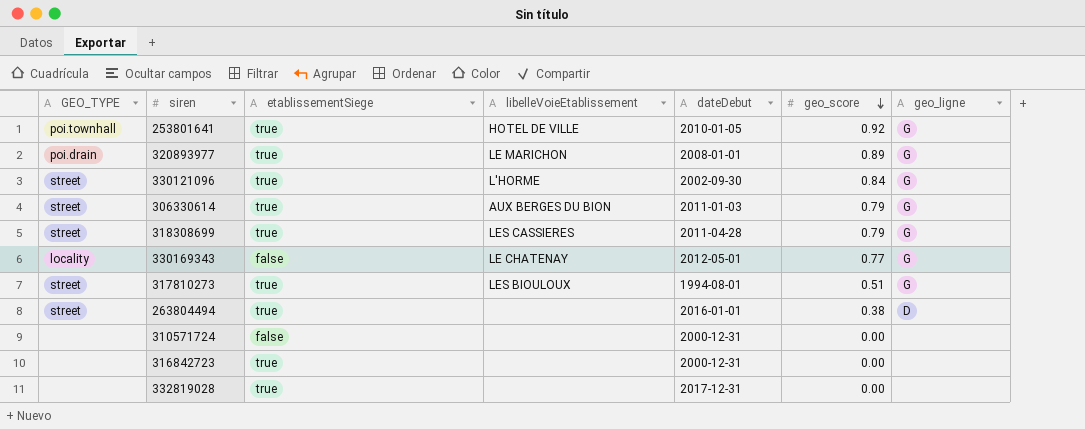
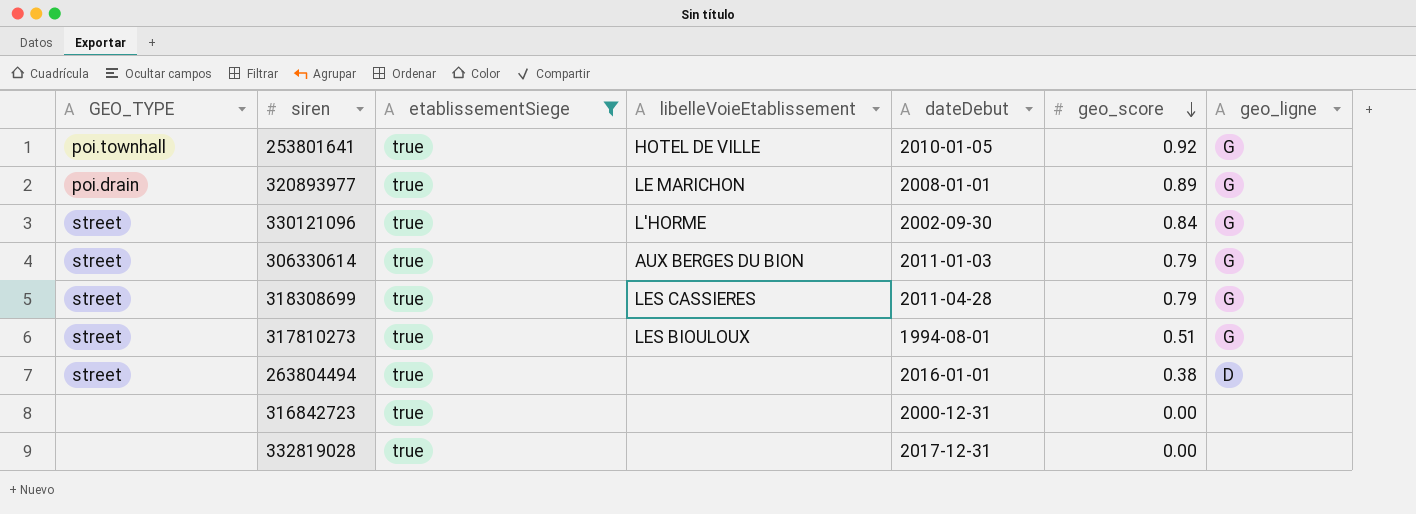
filter: none -> etablissementSiege = true

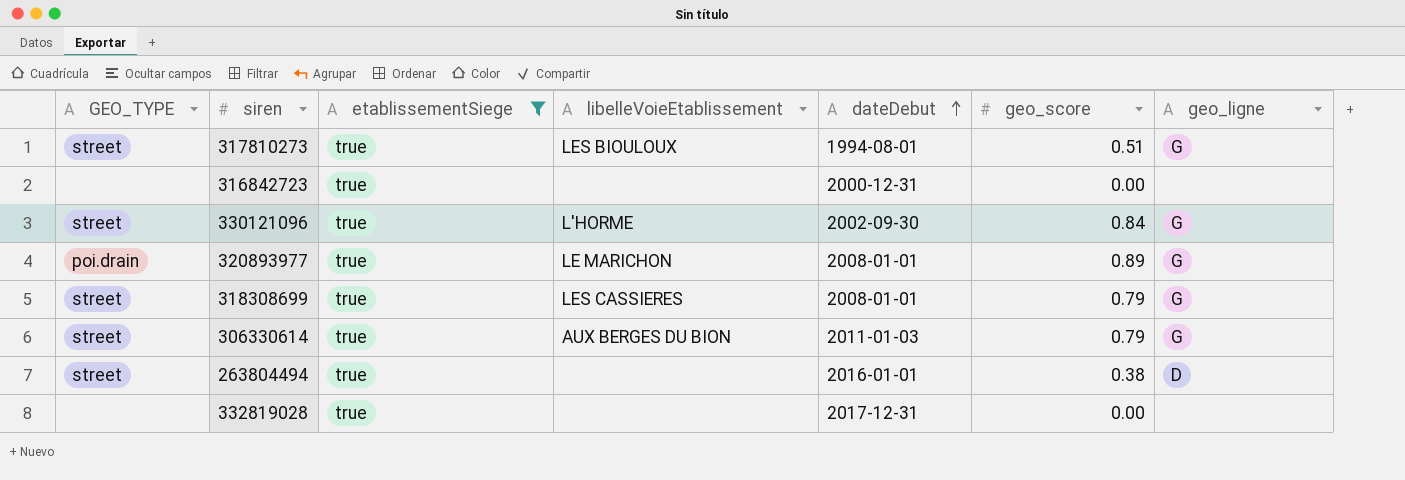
row order: geo_score descending -> dateDebut ascending
row 253801641: poi.townhall | true | HOTEL DE VILLE | 2010-01-05 | 0.92 | G -> none
318308699 | dateDebut: 2011-04-28 -> 2008-01-01

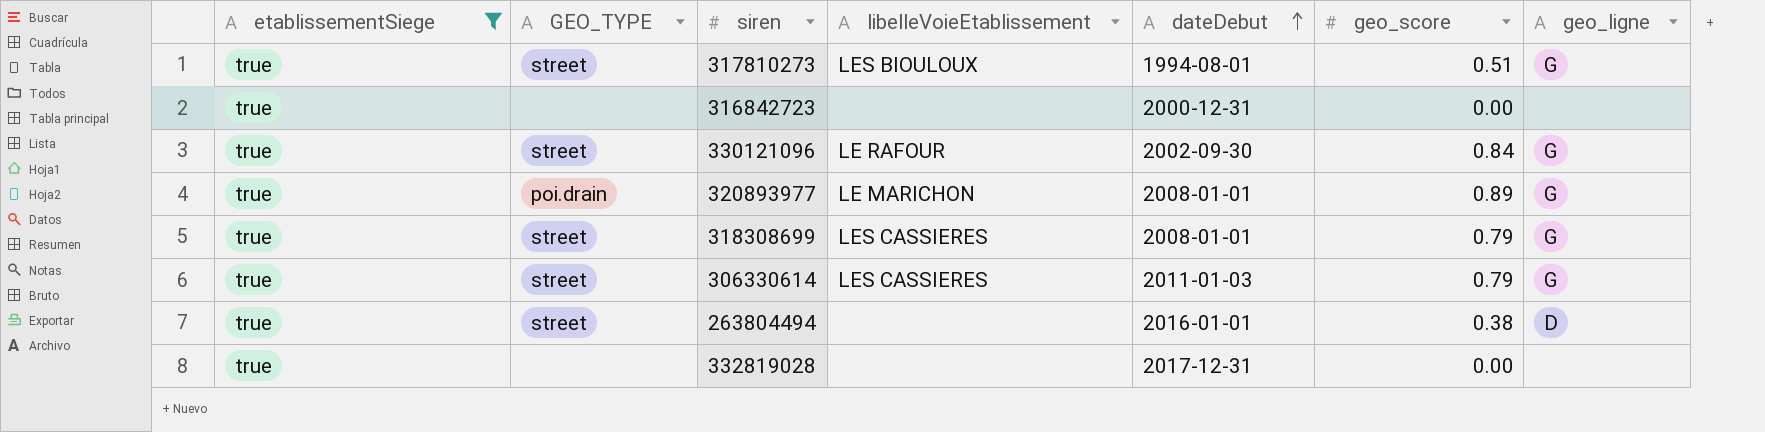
column etablissementSiege | position: 3 -> 1
330121096 | libelleVoieEtablissement: L'HORME -> LE RAFOUR
306330614 | libelleVoieEtablissement: AUX BERGES DU BION -> LES CASSIERES

